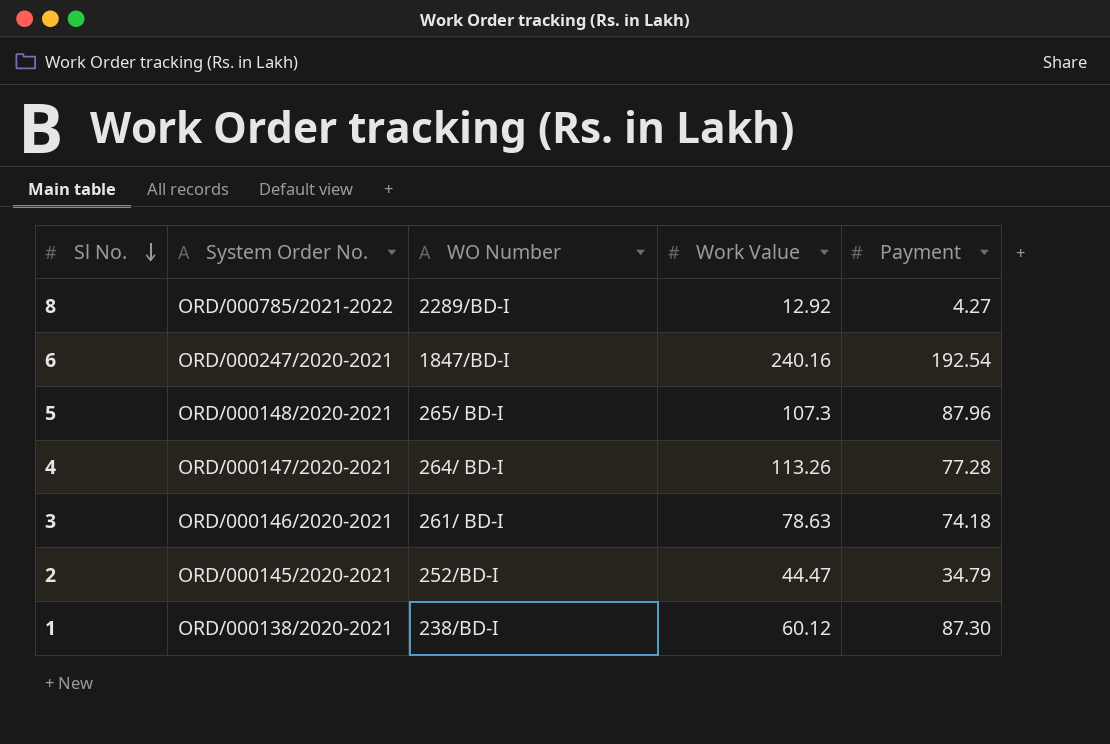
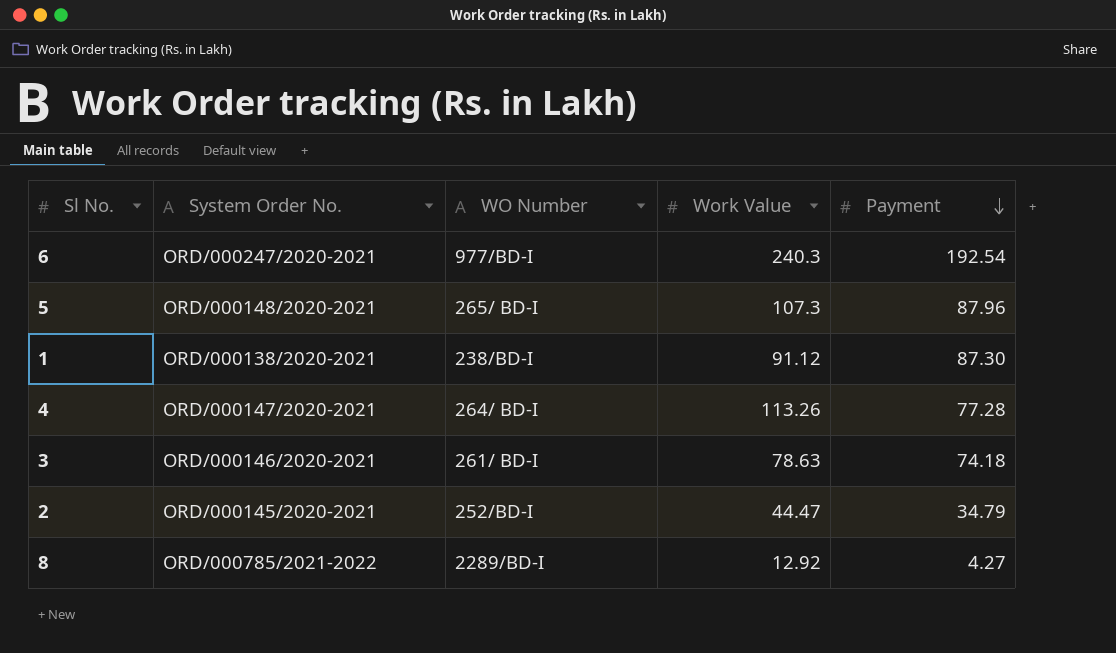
row order: Sl No. descending -> Payment descending
6 | WO Number: 1847/BD-I -> 977/BD-I
6 | Work Value: 240.16 -> 240.3
1 | Work Value: 60.12 -> 91.12

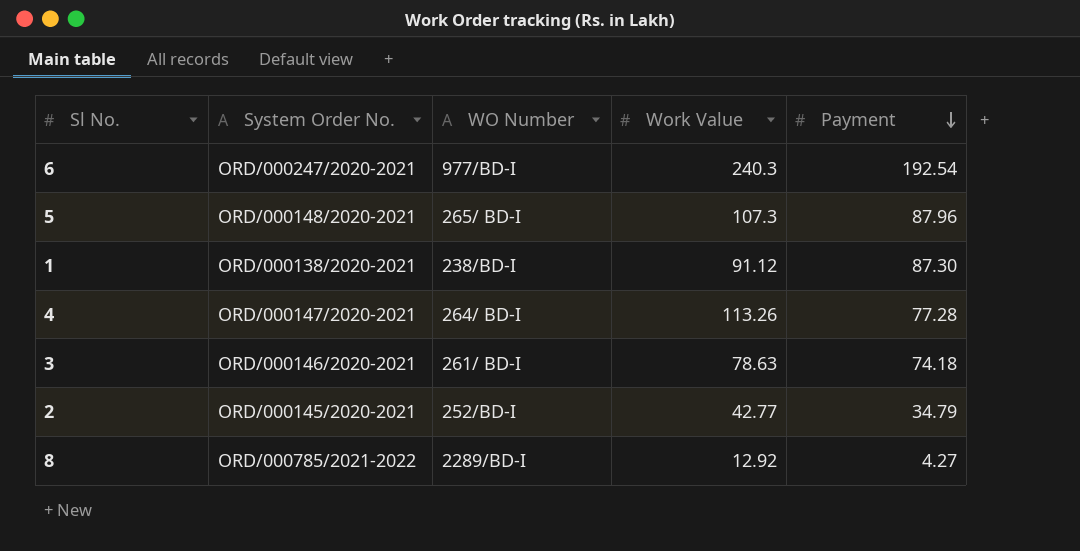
2 | Work Value: 44.47 -> 42.77

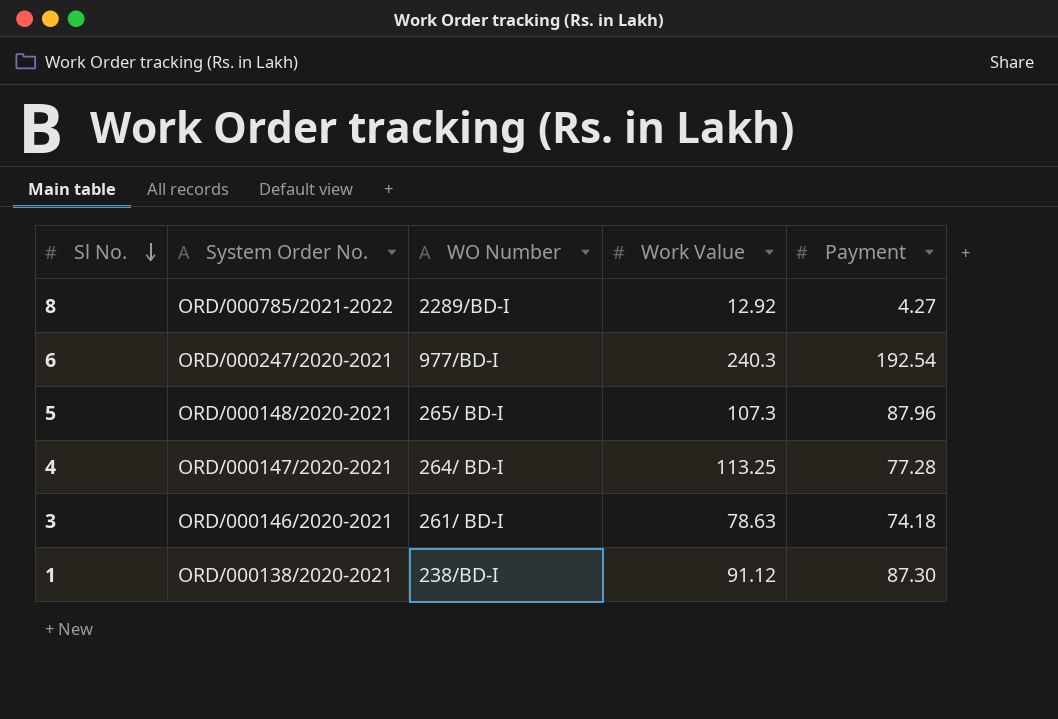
row order: Payment descending -> Sl No. descending
row 2: ORD/000145/2020-2021 | 252/BD-I | 42.77 | 34.79 -> none
4 | Work Value: 113.26 -> 113.25

